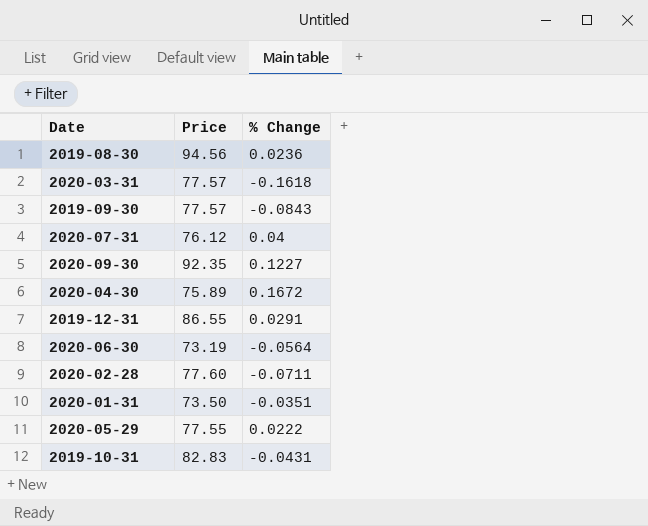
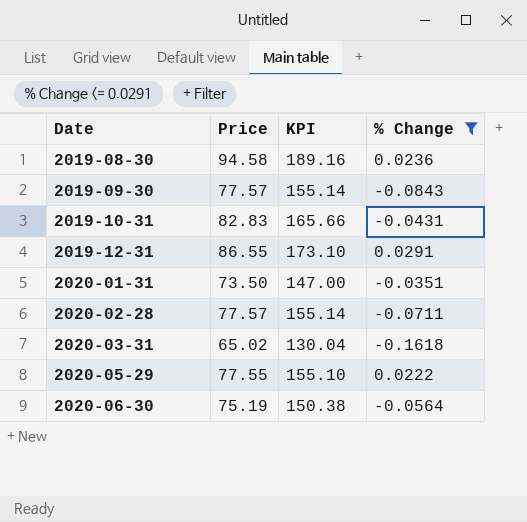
filter: none -> % Change <= 0.0291
row order: none -> Date ascending
column KPI | formula: none -> [Price] * 2
2019-08-30 | Price: 94.56 -> 94.58
2020-02-28 | Price: 77.60 -> 77.57
2020-03-31 | Price: 77.57 -> 65.02
2020-06-30 | Price: 73.19 -> 75.19

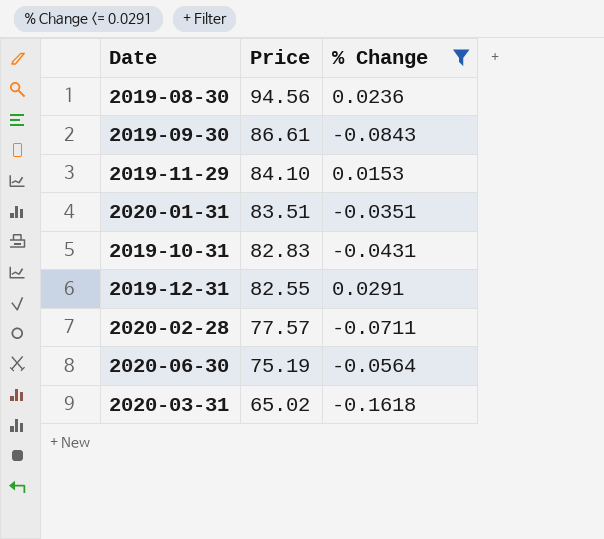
row order: Date ascending -> Price descending
column KPI | formula: [Price] * 2 -> none
row 2020-05-29: 77.55 | 155.10 | 0.0222 -> none
2019-08-30 | Price: 94.58 -> 94.56
2019-09-30 | Price: 77.57 -> 86.61
row 2019-11-29: none -> 84.10 | 0.0153
2020-01-31 | Price: 73.50 -> 83.51
2019-12-31 | Price: 86.55 -> 82.55

